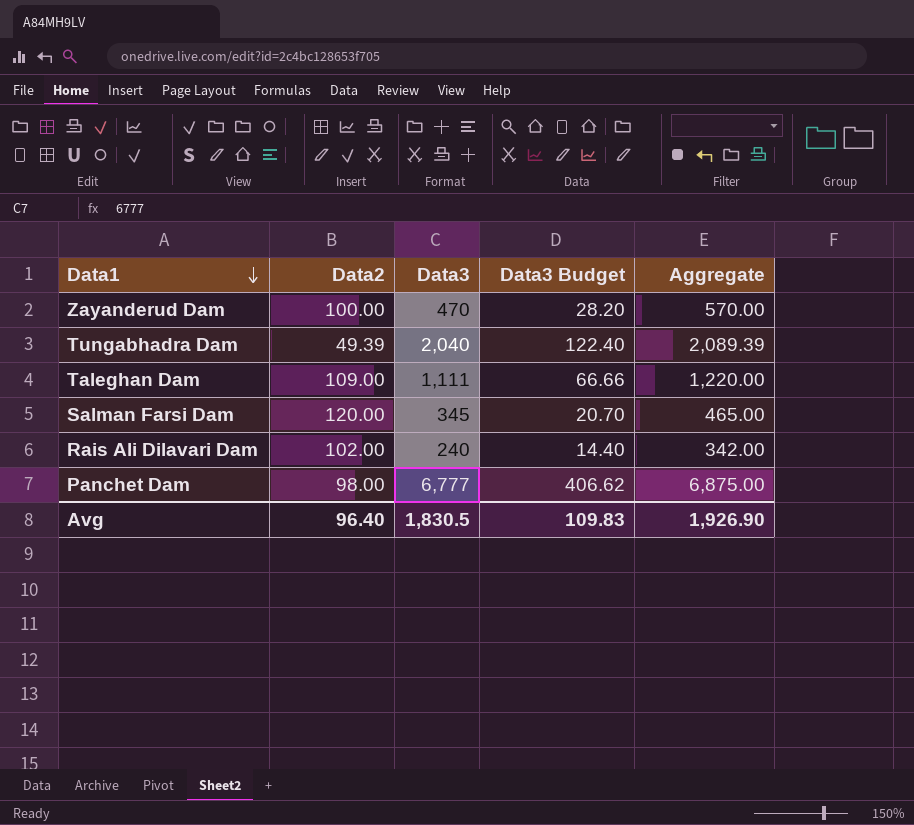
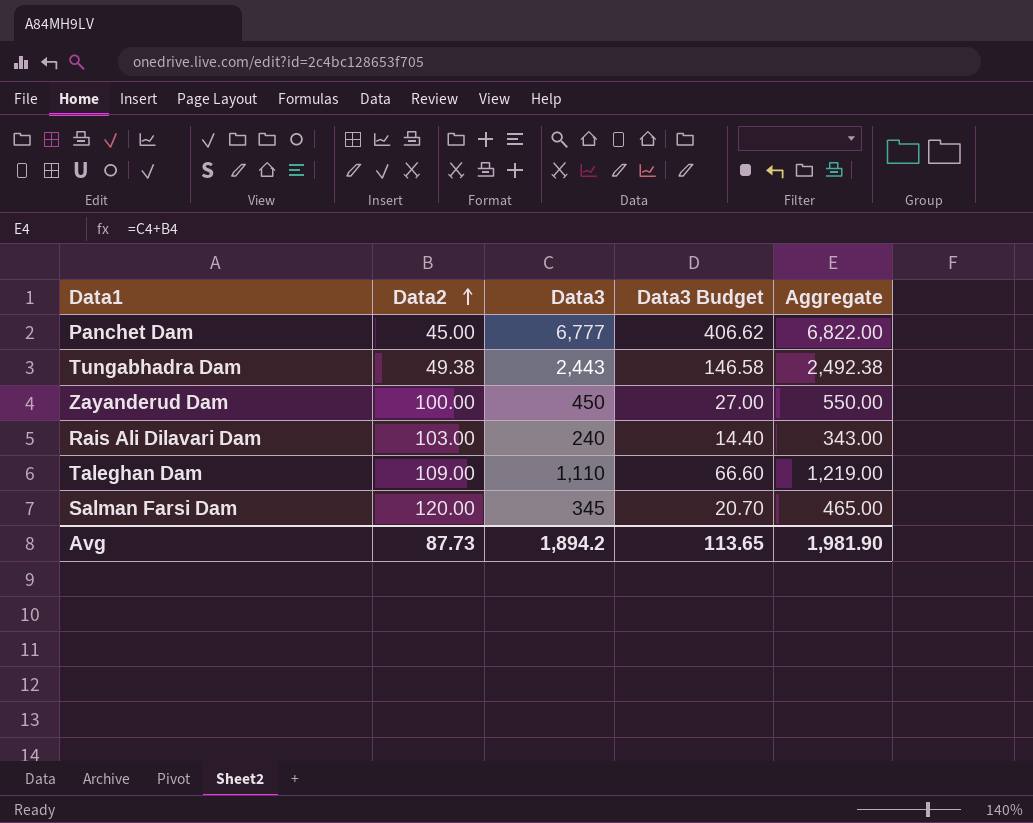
row order: Data1 descending -> Data2 ascending
Panchet Dam | Data2: 98.00 -> 45.00
Panchet Dam | Aggregate: 6,875.00 -> 6,822.00
Tungabhadra Dam | Data2: 49.39 -> 49.38
Tungabhadra Dam | Data3: 2,040 -> 2,443
Tungabhadra Dam | Data3 Budget: 122.40 -> 146.58
Tungabhadra Dam | Aggregate: 2,089.39 -> 2,492.38
Zayanderud Dam | Data3: 470 -> 450
Zayanderud Dam | Data3 Budget: 28.20 -> 27.00
Zayanderud Dam | Aggregate: 570.00 -> 550.00
Rais Ali Dilavari Dam | Data2: 102.00 -> 103.00
Rais Ali Dilavari Dam | Aggregate: 342.00 -> 343.00
Taleghan Dam | Data3: 1,111 -> 1,110
Taleghan Dam | Data3 Budget: 66.66 -> 66.60
Taleghan Dam | Aggregate: 1,220.00 -> 1,219.00
Avg | Data2: 96.40 -> 87.73
Avg | Data3: 1,830.5 -> 1,894.2
Avg | Data3 Budget: 109.83 -> 113.65
Avg | Aggregate: 1,926.90 -> 1,981.90

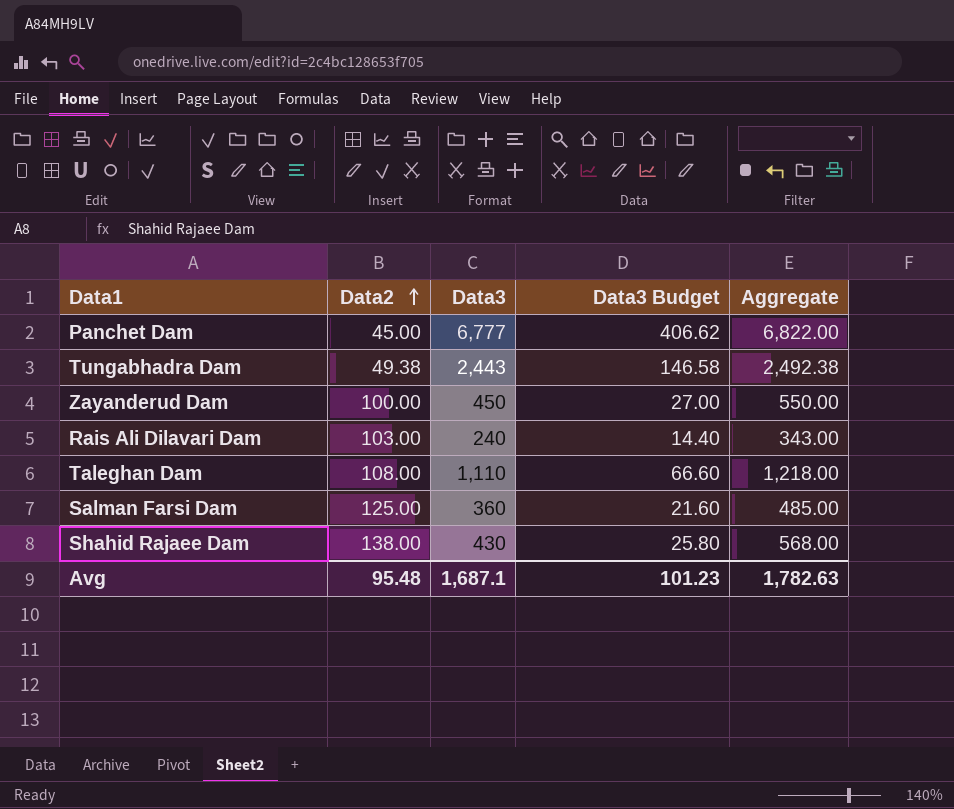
Taleghan Dam | Data2: 109.00 -> 108.00
Taleghan Dam | Aggregate: 1,219.00 -> 1,218.00
Salman Farsi Dam | Data2: 120.00 -> 125.00
Salman Farsi Dam | Data3: 345 -> 360
Salman Farsi Dam | Data3 Budget: 20.70 -> 21.60
Salman Farsi Dam | Aggregate: 465.00 -> 485.00
row Shahid Rajaee Dam: none -> 138.00 | 430 | 25.80 | 568.00
Avg | Data2: 87.73 -> 95.48
Avg | Data3: 1,894.2 -> 1,687.1
Avg | Data3 Budget: 113.65 -> 101.23
Avg | Aggregate: 1,981.90 -> 1,782.63

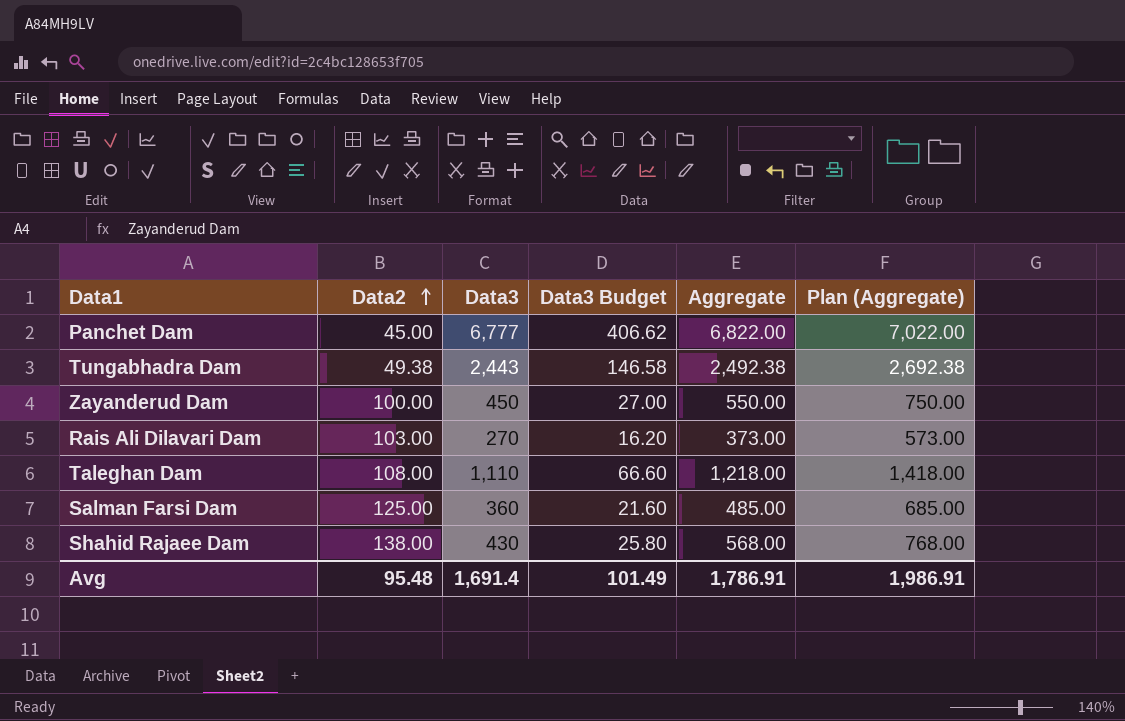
column Plan (Aggregate) | formula: none -> [Aggregate] + 200
Rais Ali Dilavari Dam | Data3: 240 -> 270
Rais Ali Dilavari Dam | Data3 Budget: 14.40 -> 16.20
Rais Ali Dilavari Dam | Aggregate: 343.00 -> 373.00
Avg | Data3: 1,687.1 -> 1,691.4
Avg | Data3 Budget: 101.23 -> 101.49
Avg | Aggregate: 1,782.63 -> 1,786.91

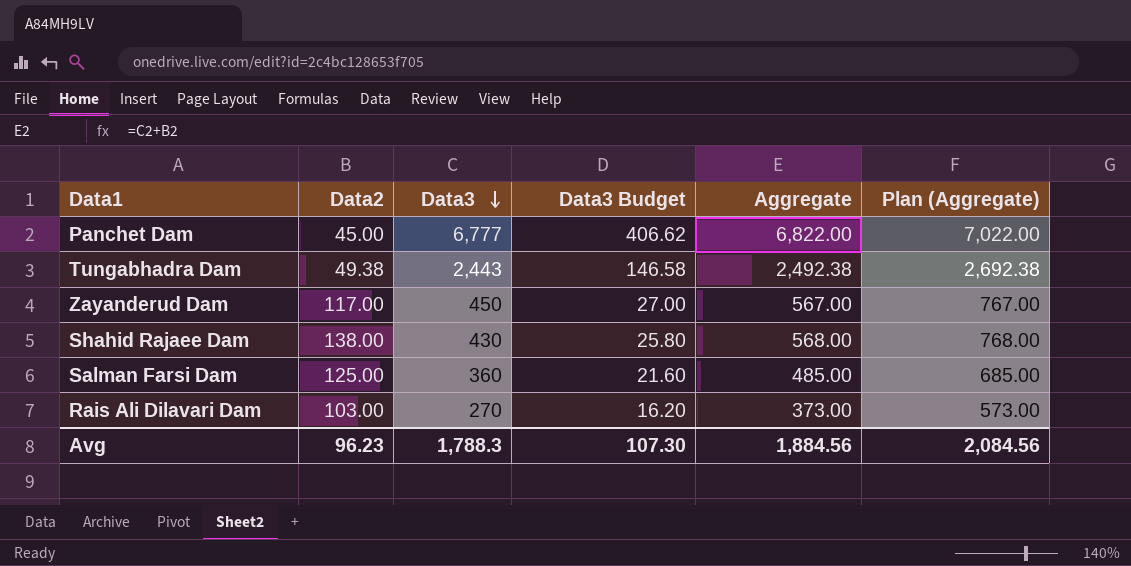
row order: Data2 ascending -> Data3 descending
row Taleghan Dam: 108.00 | 1,110 | 66.60 | 1,218.00 | 1,418.00 -> none
Zayanderud Dam | Data2: 100.00 -> 117.00
Zayanderud Dam | Aggregate: 550.00 -> 567.00
Zayanderud Dam | Plan (Aggregate): 750.00 -> 767.00
Avg | Data2: 95.48 -> 96.23
Avg | Data3: 1,691.4 -> 1,788.3
Avg | Data3 Budget: 101.49 -> 107.30
Avg | Aggregate: 1,786.91 -> 1,884.56
Avg | Plan (Aggregate): 1,986.91 -> 2,084.56

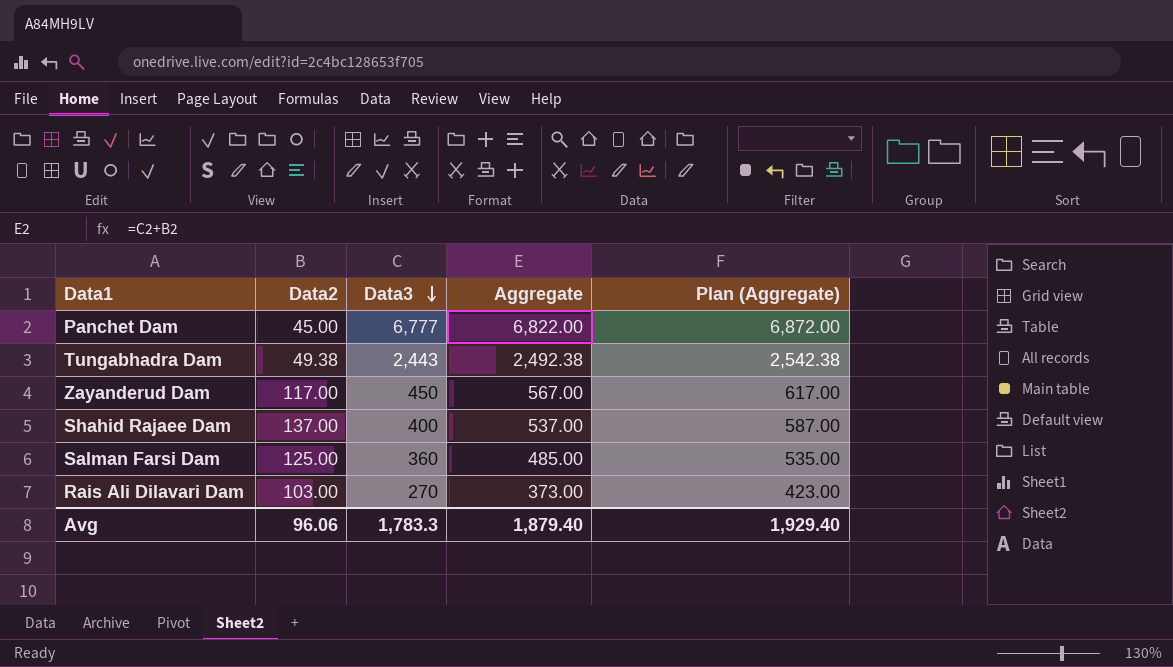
column Data3 Budget | formula: [Data3] * 0.06 -> none
column Plan (Aggregate) | formula: [Aggregate] + 200 -> [Aggregate] + 50
Shahid Rajaee Dam | Data2: 138.00 -> 137.00
Shahid Rajaee Dam | Data3: 430 -> 400
Shahid Rajaee Dam | Aggregate: 568.00 -> 537.00
Avg | Data2: 96.23 -> 96.06
Avg | Data3: 1,788.3 -> 1,783.3
Avg | Aggregate: 1,884.56 -> 1,879.40
Avg | Plan (Aggregate): 2,084.56 -> 1,929.40

